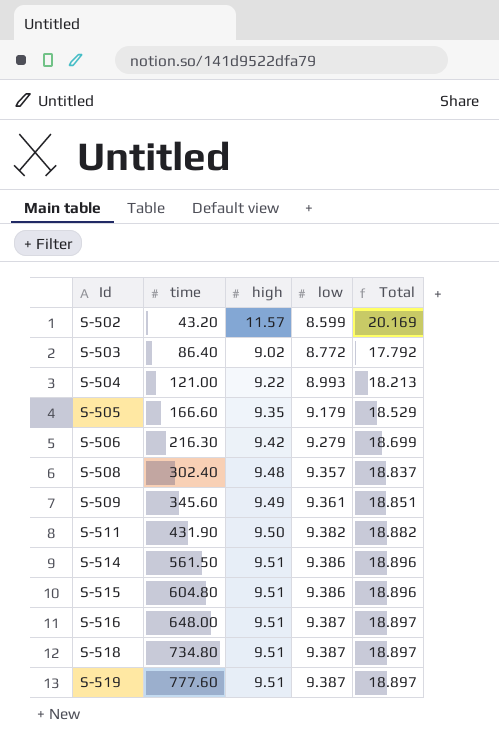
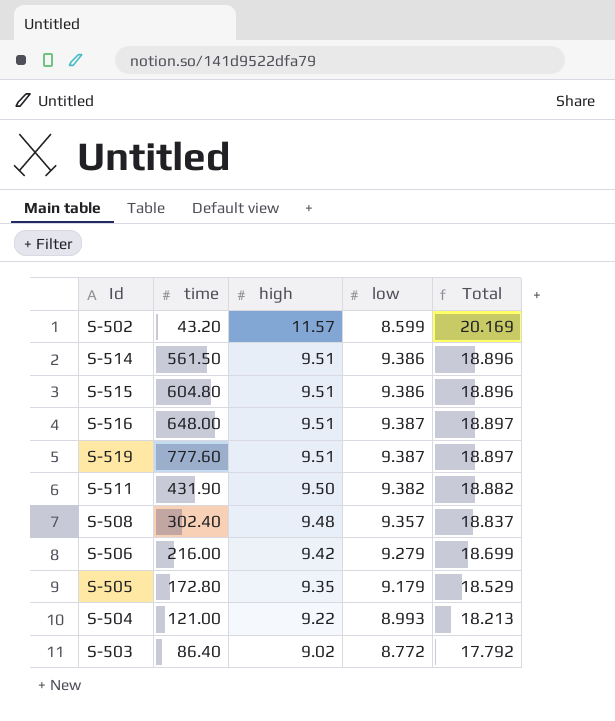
row order: Id ascending -> high descending
row S-509: 345.60 | 9.49 | 9.361 | 18.851 -> none
row S-518: 734.80 | 9.51 | 9.387 | 18.897 -> none
S-506 | time: 216.30 -> 216.00
S-505 | time: 166.60 -> 172.80

